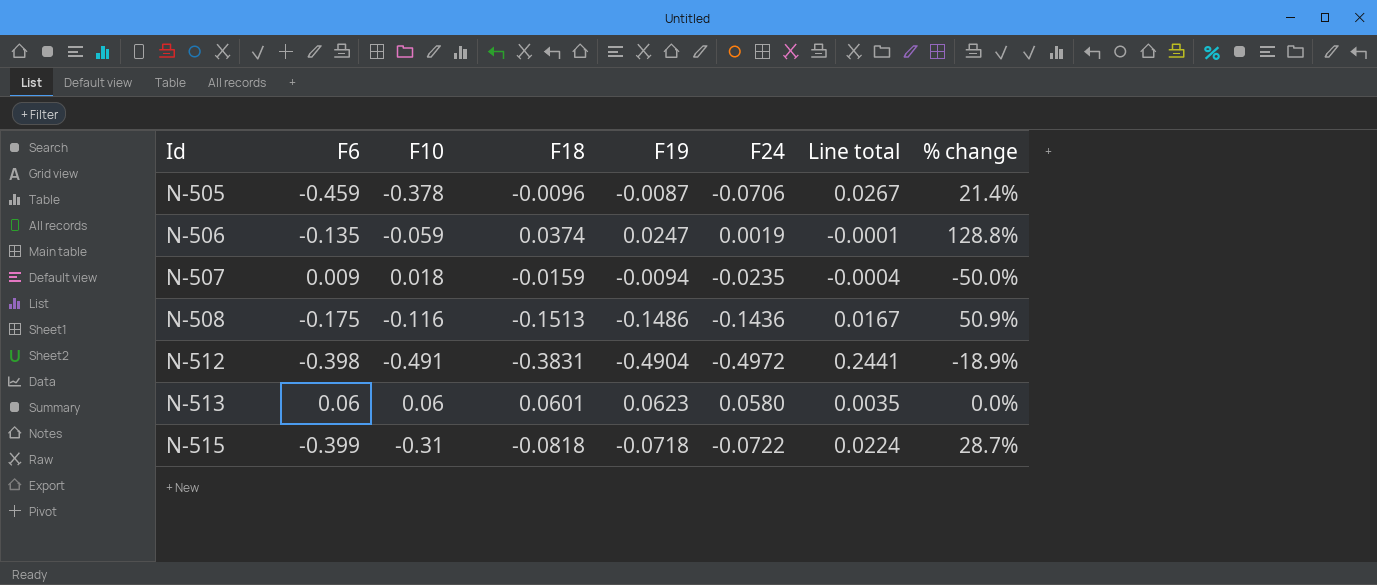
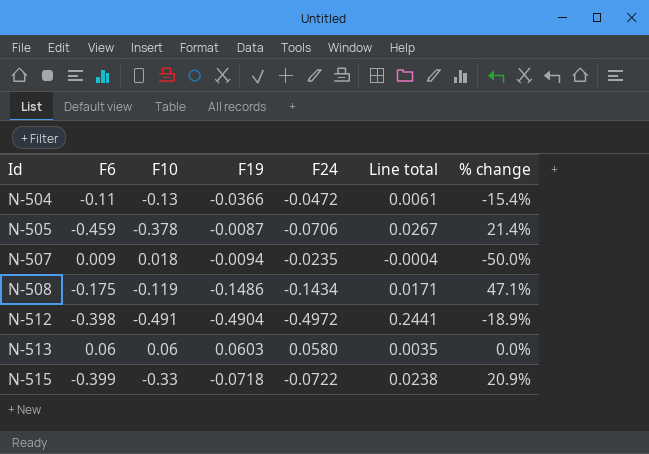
column F18 | position: 4 -> none
row N-506: -0.135 | -0.059 | 0.0374 | 0.0247 | 0.0019 | -0.0001 | 128.8% -> none
row N-504: none -> -0.11 | -0.13 | -0.0366 | -0.0472 | 0.0061 | -15.4%
N-508 | F10: -0.116 -> -0.119
N-508 | F24: -0.1436 -> -0.1434
N-508 | Line total: 0.0167 -> 0.0171
N-508 | % change: 50.9% -> 47.1%
N-513 | F19: 0.0623 -> 0.0603
N-515 | F10: -0.31 -> -0.33
N-515 | Line total: 0.0224 -> 0.0238
N-515 | % change: 28.7% -> 20.9%

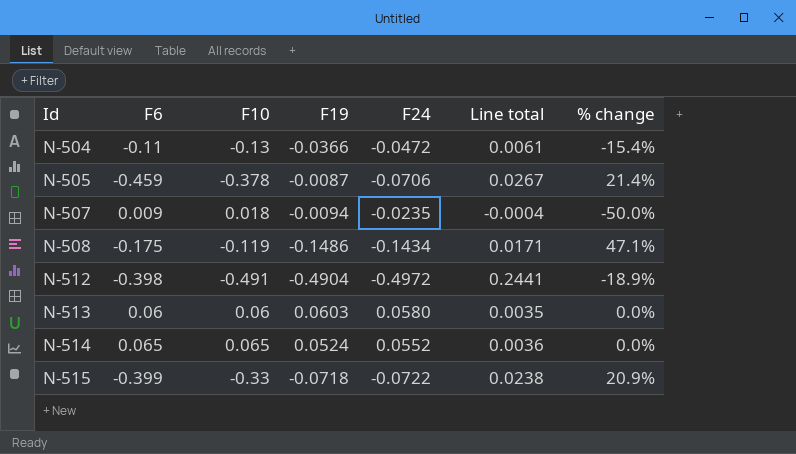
row N-514: none -> 0.065 | 0.065 | 0.0524 | 0.0552 | 0.0036 | 0.0%

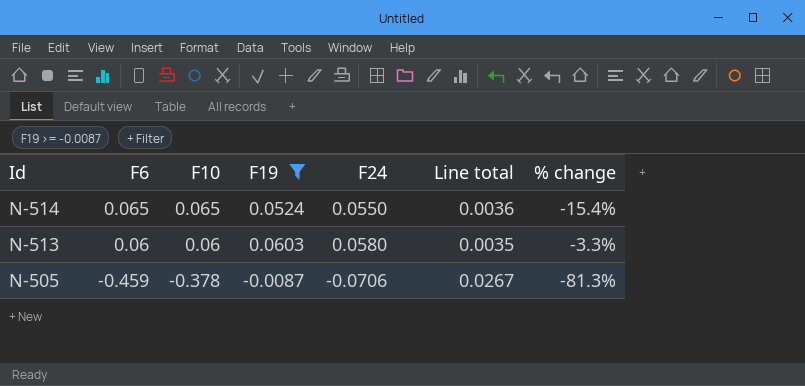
filter: none -> F19 >= -0.0087
row order: Id ascending -> Id descending
column % change | formula: ([F6] - [F10]) / [F10] -> ([F24] - [F10]) / [F10]
N-514 | F24: 0.0552 -> 0.0550

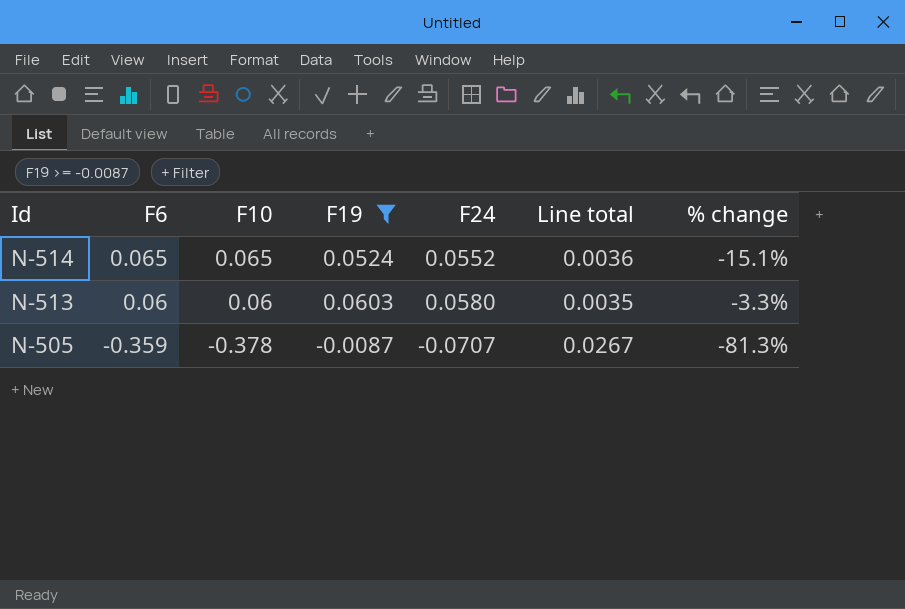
N-514 | F24: 0.0550 -> 0.0552
N-514 | % change: -15.4% -> -15.1%
N-505 | F6: -0.459 -> -0.359
N-505 | F24: -0.0706 -> -0.0707

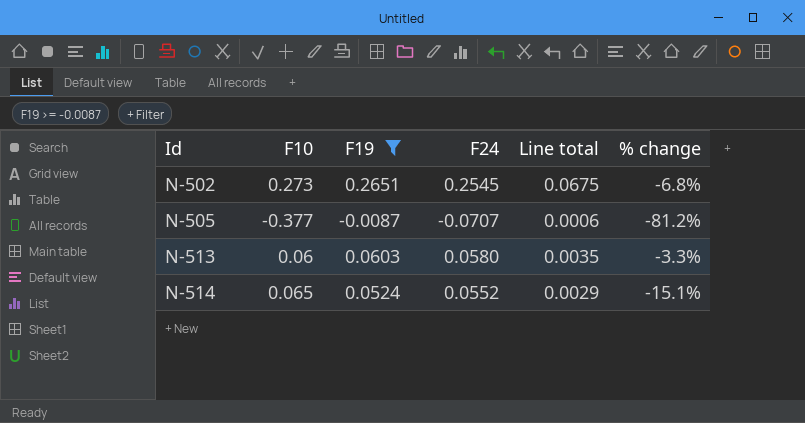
row order: Id descending -> Id ascending
column F6 | position: 2 -> none
column Line total | formula: [F10] * [F24] -> [F19] * [F24]
row N-502: none -> 0.273 | 0.2651 | 0.2545 | 0.0675 | -6.8%
N-505 | F10: -0.378 -> -0.377
N-505 | % change: -81.3% -> -81.2%

